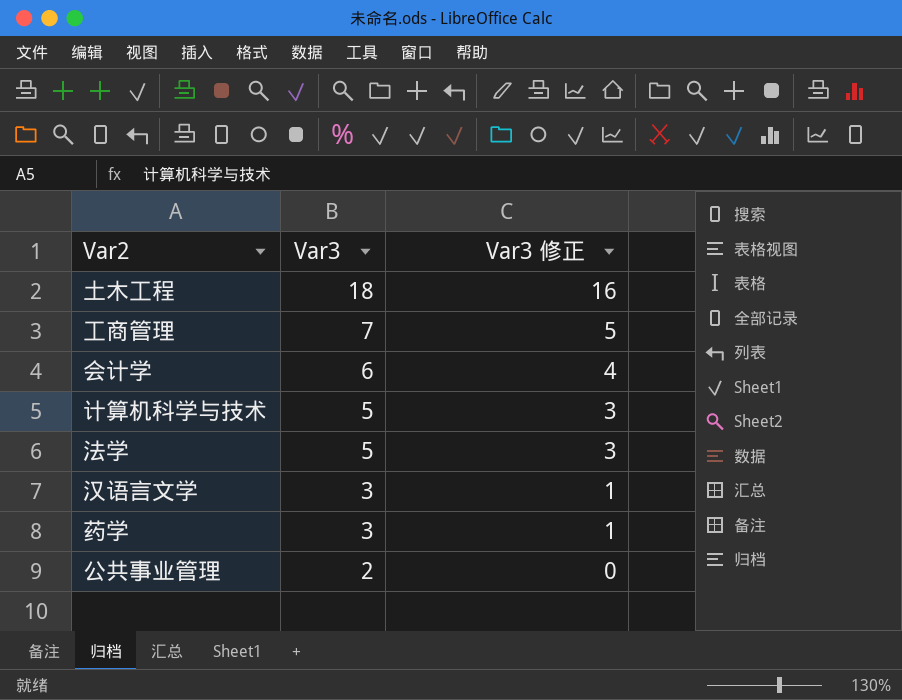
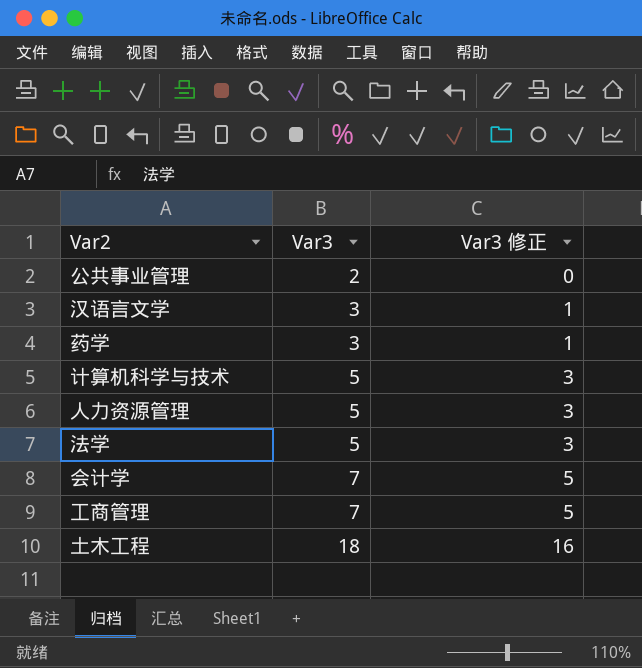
row order: Var3 descending -> Var3 ascending
row 人力资源管理: none -> 5 | 3
会计学 | Var3: 6 -> 7
会计学 | Var3 修正: 4 -> 5

